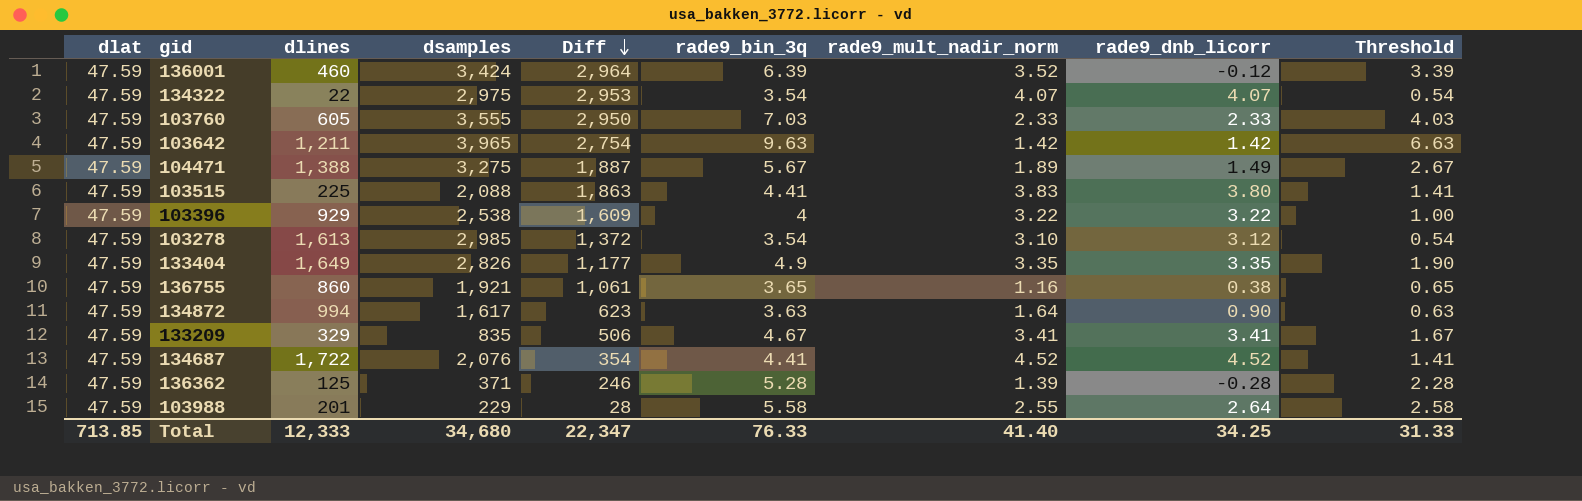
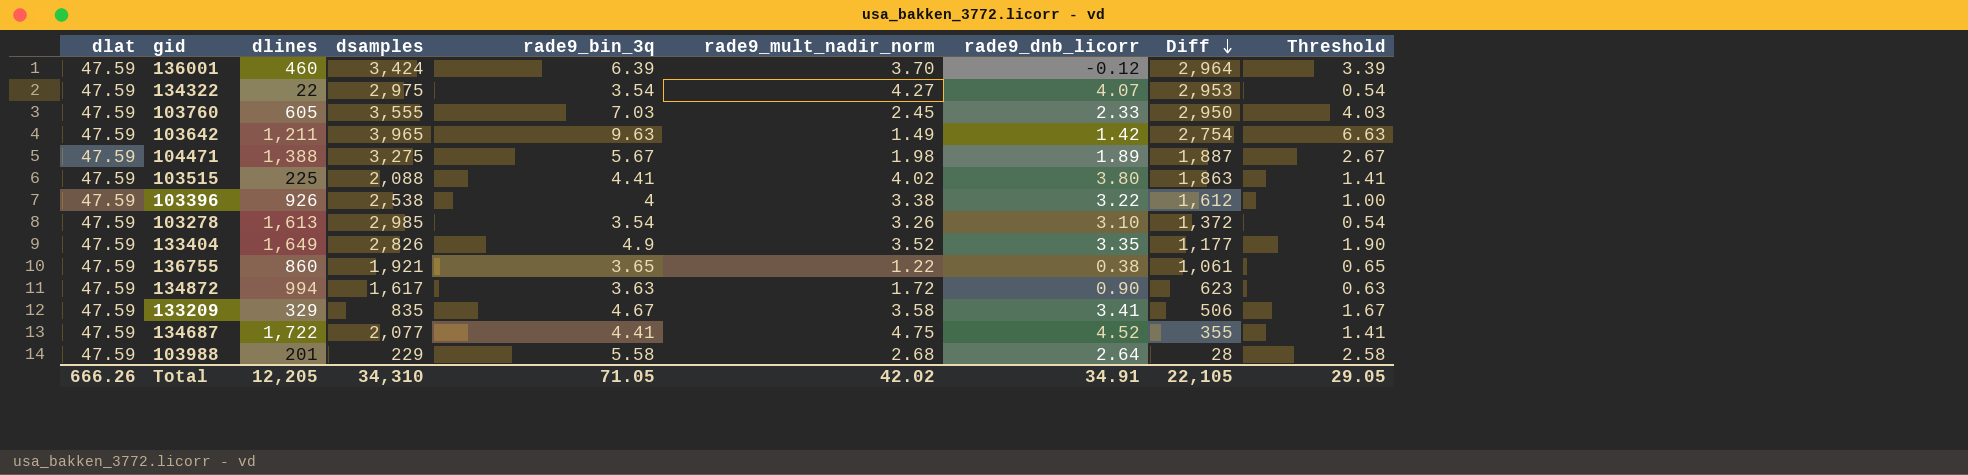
column Diff | position: 5 -> 8
row 136362: 47.59 | 125 | 371 | 246 | 5.28 | 1.39 | -0.28 | 2.28 -> none
136001 | rade9_mult_nadir_norm: 3.52 -> 3.70
134322 | rade9_mult_nadir_norm: 4.07 -> 4.27
103760 | rade9_mult_nadir_norm: 2.33 -> 2.45
103642 | rade9_mult_nadir_norm: 1.42 -> 1.49
104471 | rade9_mult_nadir_norm: 1.89 -> 1.98
104471 | rade9_dnb_licorr: 1.49 -> 1.89
103515 | rade9_mult_nadir_norm: 3.83 -> 4.02
103396 | dlines: 929 -> 926
103396 | rade9_mult_nadir_norm: 3.22 -> 3.38
103396 | Diff: 1,609 -> 1,612
103278 | rade9_mult_nadir_norm: 3.10 -> 3.26
103278 | rade9_dnb_licorr: 3.12 -> 3.10
133404 | rade9_mult_nadir_norm: 3.35 -> 3.52
136755 | rade9_mult_nadir_norm: 1.16 -> 1.22
134872 | rade9_mult_nadir_norm: 1.64 -> 1.72
133209 | rade9_mult_nadir_norm: 3.41 -> 3.58
134687 | dsamples: 2,076 -> 2,077
134687 | rade9_mult_nadir_norm: 4.52 -> 4.75
134687 | Diff: 354 -> 355
103988 | rade9_mult_nadir_norm: 2.55 -> 2.68
Total | dlat: 713.85 -> 666.26
Total | dlines: 12,333 -> 12,205
Total | dsamples: 34,680 -> 34,310
Total | rade9_bin_3q: 76.33 -> 71.05
Total | rade9_mult_nadir_norm: 41.40 -> 42.02
Total | rade9_dnb_licorr: 34.25 -> 34.91
Total | Diff: 22,347 -> 22,105
Total | Threshold: 31.33 -> 29.05

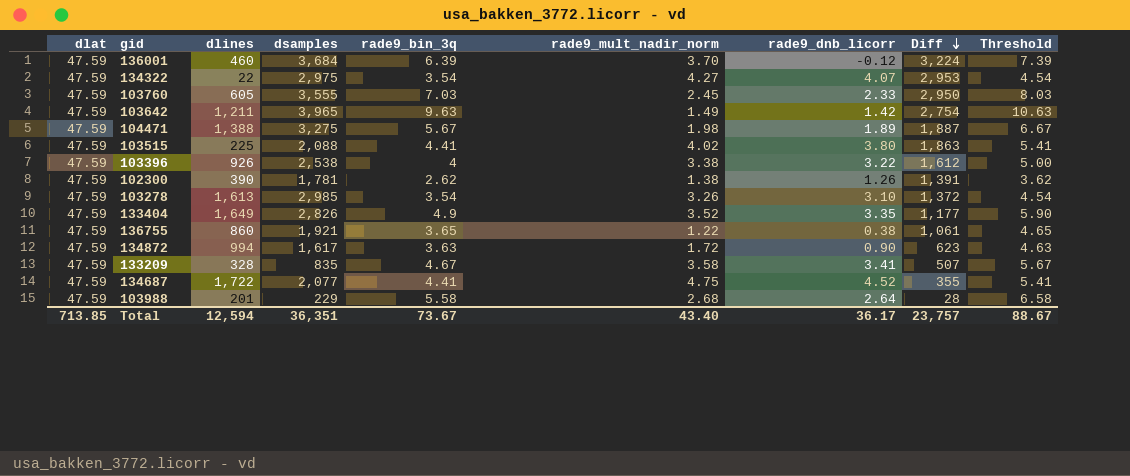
column Threshold | formula: [rade9_bin_3q] - 3 -> [rade9_bin_3q] + 1
136001 | dsamples: 3,424 -> 3,684
136001 | Diff: 2,964 -> 3,224
row 102300: none -> 47.59 | 390 | 1,781 | 2.62 | 1.38 | 1.26 | 1,391 | 3.62
133209 | dlines: 329 -> 328
133209 | Diff: 506 -> 507
Total | dlat: 666.26 -> 713.85
Total | dlines: 12,205 -> 12,594
Total | dsamples: 34,310 -> 36,351
Total | rade9_bin_3q: 71.05 -> 73.67
Total | rade9_mult_nadir_norm: 42.02 -> 43.40
Total | rade9_dnb_licorr: 34.91 -> 36.17
Total | Diff: 22,105 -> 23,757
Total | Threshold: 29.05 -> 88.67

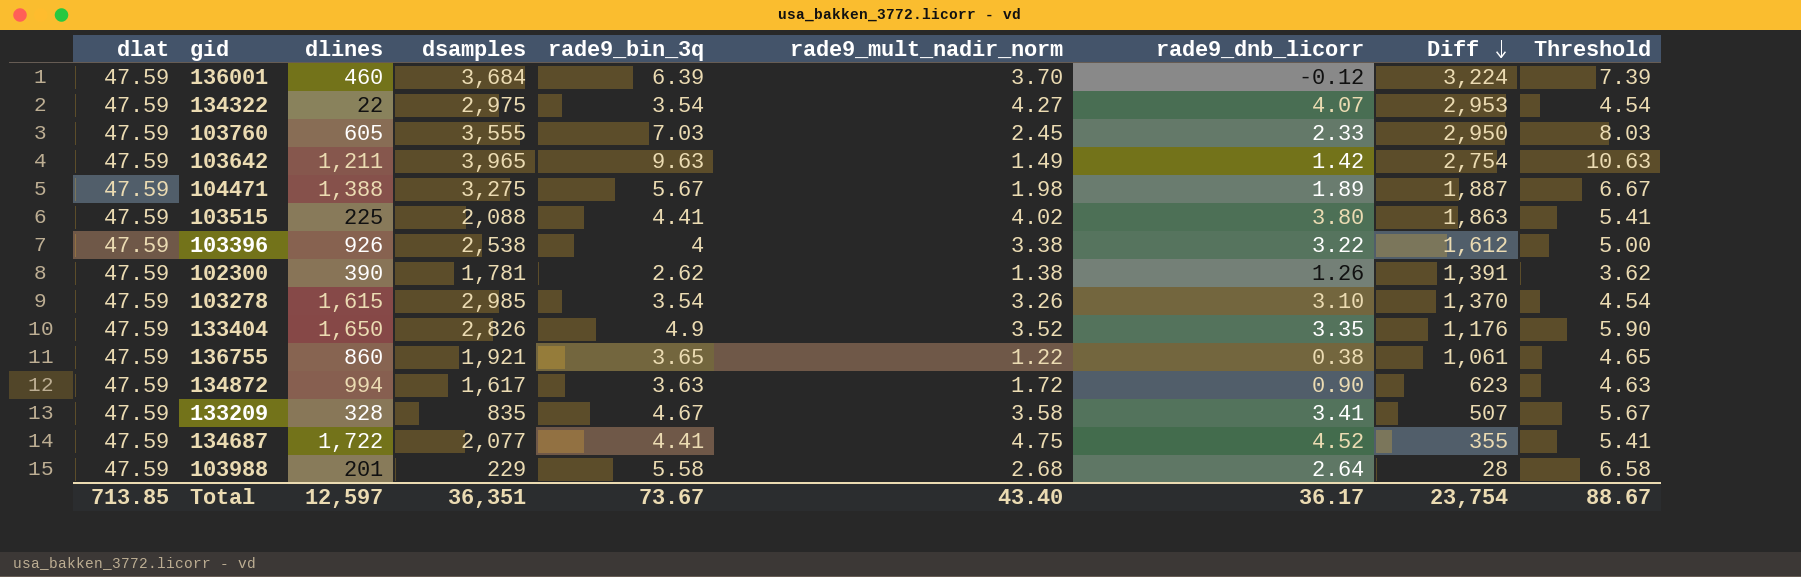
103278 | dlines: 1,613 -> 1,615
103278 | Diff: 1,372 -> 1,370
133404 | dlines: 1,649 -> 1,650
133404 | Diff: 1,177 -> 1,176
Total | dlines: 12,594 -> 12,597
Total | Diff: 23,757 -> 23,754

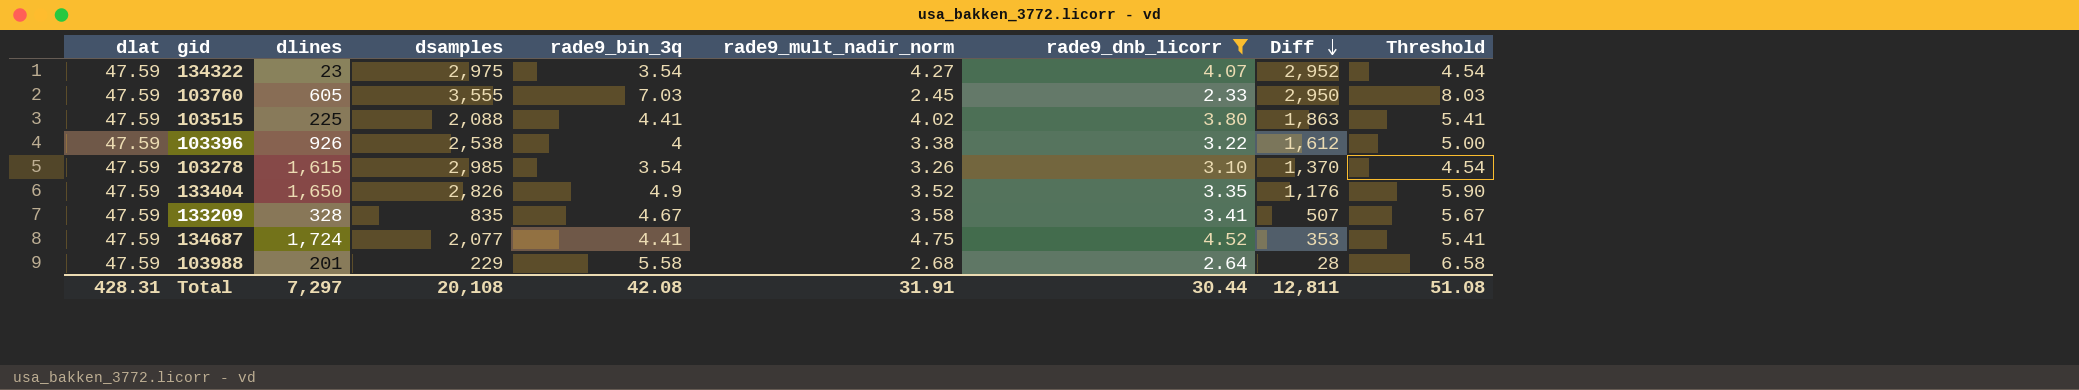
filter: none -> rade9_dnb_licorr >= 2.33
134322 | dlines: 22 -> 23
134322 | Diff: 2,953 -> 2,952
134687 | dlines: 1,722 -> 1,724
134687 | Diff: 355 -> 353
Total | dlat: 713.85 -> 428.31
Total | dlines: 12,597 -> 7,297
Total | dsamples: 36,351 -> 20,108
Total | rade9_bin_3q: 73.67 -> 42.08
Total | rade9_mult_nadir_norm: 43.40 -> 31.91
Total | rade9_dnb_licorr: 36.17 -> 30.44
Total | Diff: 23,754 -> 12,811
Total | Threshold: 88.67 -> 51.08

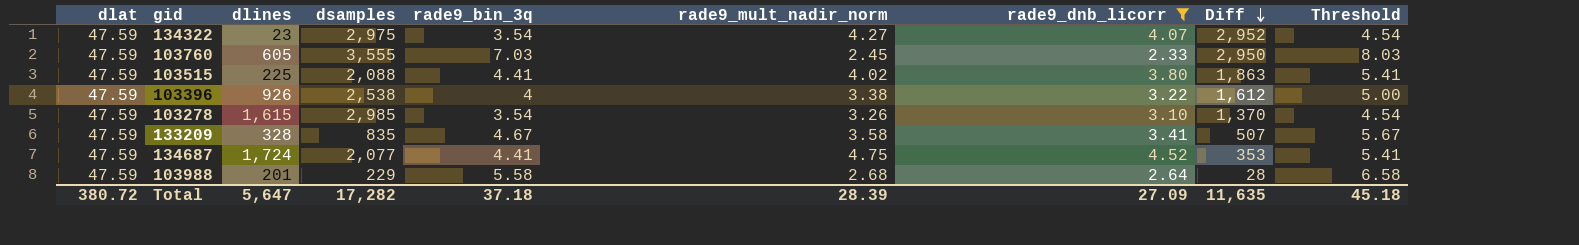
row 133404: 47.59 | 1,650 | 2,826 | 4.9 | 3.52 | 3.35 | 1,176 | 5.90 -> none
Total | dlat: 428.31 -> 380.72
Total | dlines: 7,297 -> 5,647
Total | dsamples: 20,108 -> 17,282
Total | rade9_bin_3q: 42.08 -> 37.18
Total | rade9_mult_nadir_norm: 31.91 -> 28.39
Total | rade9_dnb_licorr: 30.44 -> 27.09
Total | Diff: 12,811 -> 11,635
Total | Threshold: 51.08 -> 45.18

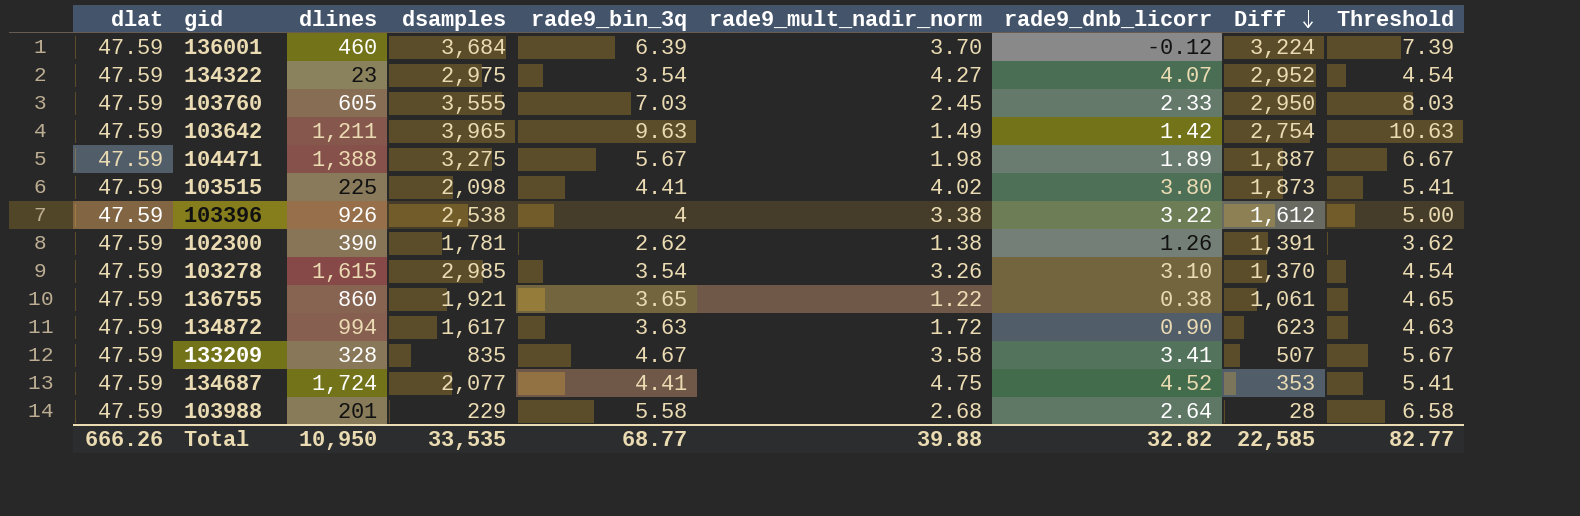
filter: rade9_dnb_licorr >= 2.33 -> none
103515 | dsamples: 2,088 -> 2,098
103515 | Diff: 1,863 -> 1,873
Total | dlat: 380.72 -> 666.26
Total | dlines: 5,647 -> 10,950
Total | dsamples: 17,282 -> 33,535
Total | rade9_bin_3q: 37.18 -> 68.77
Total | rade9_mult_nadir_norm: 28.39 -> 39.88
Total | rade9_dnb_licorr: 27.09 -> 32.82
Total | Diff: 11,635 -> 22,585
Total | Threshold: 45.18 -> 82.77

